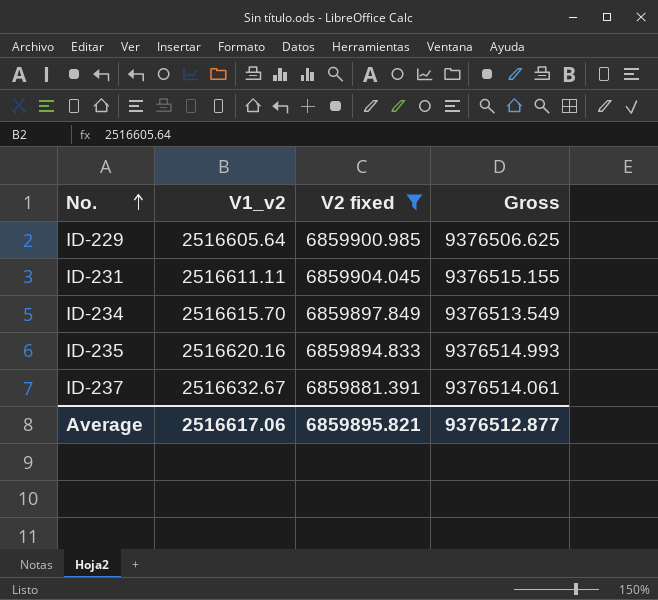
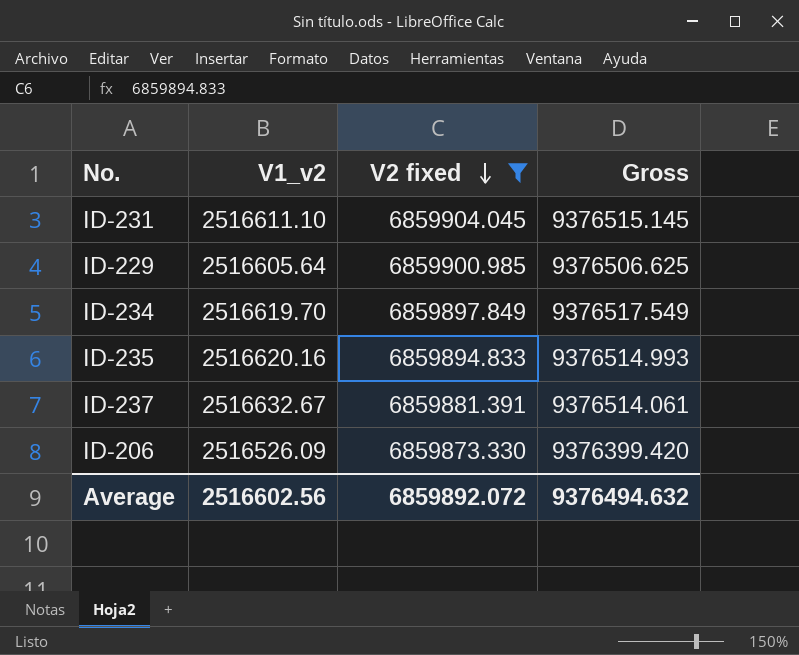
row order: No. ascending -> V2 fixed descending
ID-231 | V1_v2: 2516611.11 -> 2516611.10
ID-231 | Gross: 9376515.155 -> 9376515.145
ID-234 | V1_v2: 2516615.70 -> 2516619.70
ID-234 | Gross: 9376513.549 -> 9376517.549
row ID-206: none -> 2516526.09 | 6859873.330 | 9376399.420
Average | V1_v2: 2516617.06 -> 2516602.56
Average | V2 fixed: 6859895.821 -> 6859892.072
Average | Gross: 9376512.877 -> 9376494.632

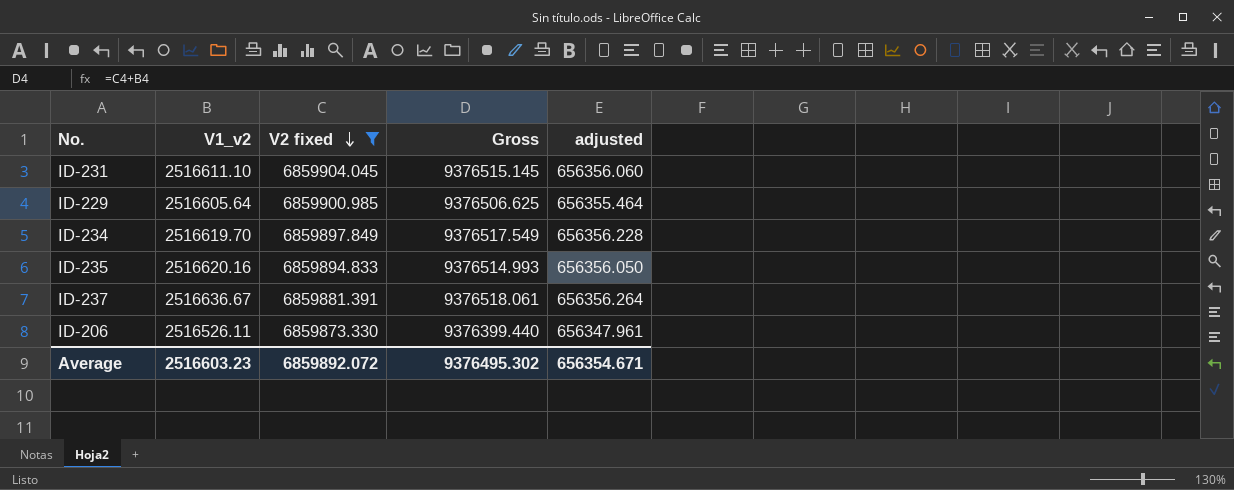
column adjusted | formula: none -> [Gross] * 0.07
ID-237 | V1_v2: 2516632.67 -> 2516636.67
ID-237 | Gross: 9376514.061 -> 9376518.061
ID-206 | V1_v2: 2516526.09 -> 2516526.11
ID-206 | Gross: 9376399.420 -> 9376399.440
Average | V1_v2: 2516602.56 -> 2516603.23
Average | Gross: 9376494.632 -> 9376495.302

